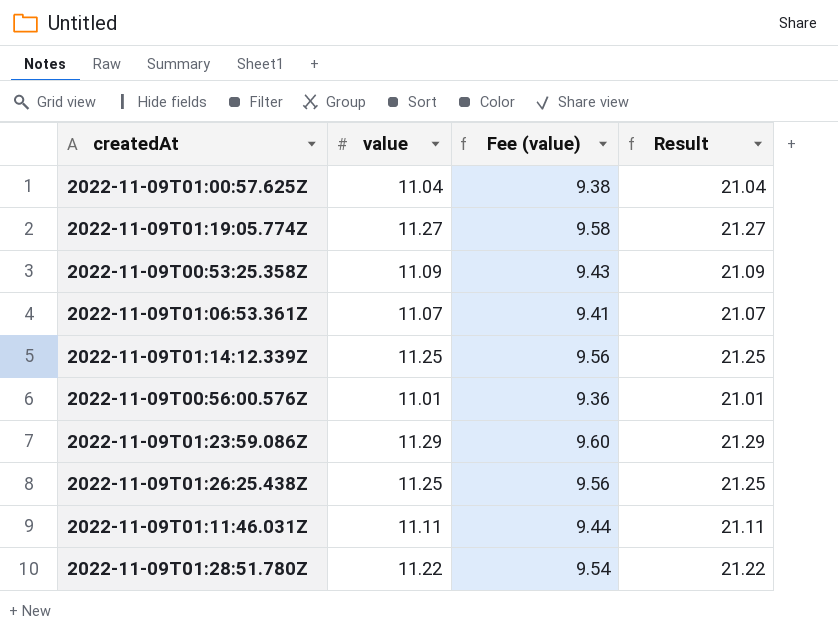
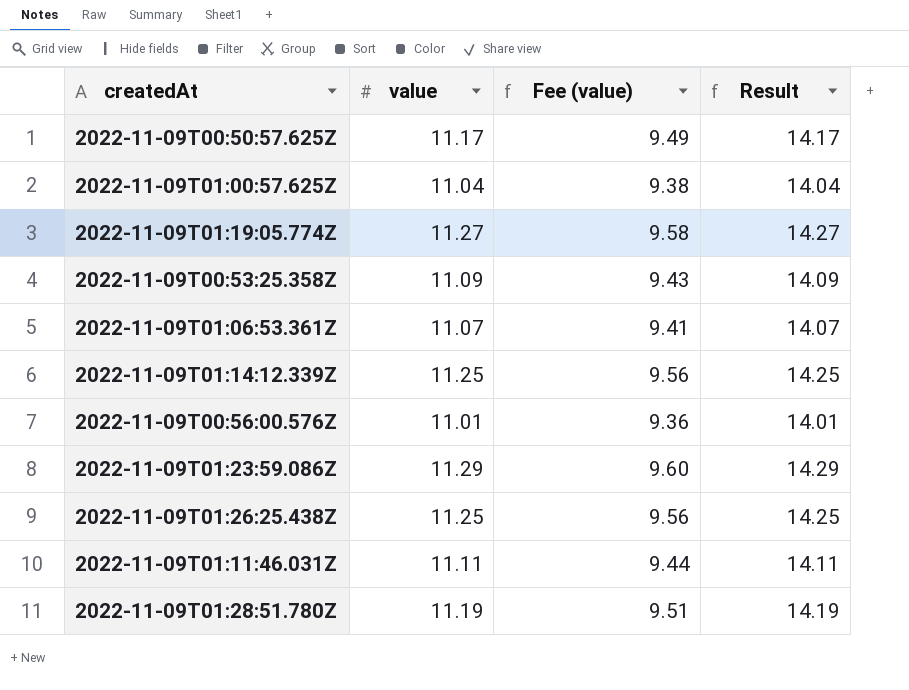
column Result | formula: [value] + 10 -> [value] + 3
row 2022-11-09T00:50:57.625Z: none -> 11.17 | 9.49 | 14.17
2022-11-09T01:28:51.780Z | value: 11.22 -> 11.19
2022-11-09T01:28:51.780Z | Fee (value): 9.54 -> 9.51

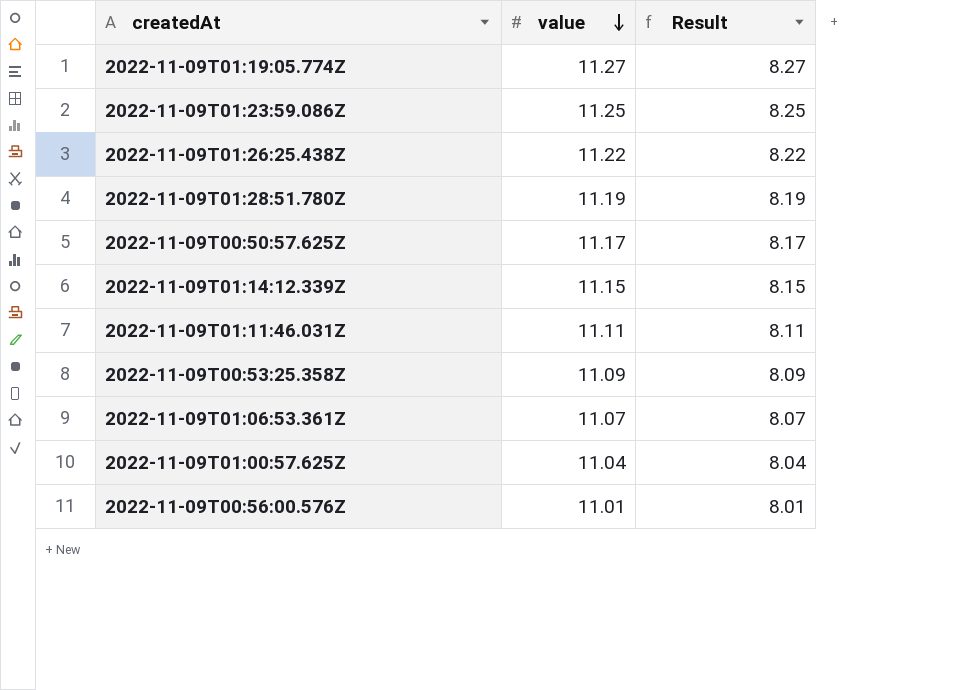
row order: none -> value descending
column Fee (value) | formula: [value] * 0.85 -> none
column Result | formula: [value] + 3 -> [value] - 3
2022-11-09T01:23:59.086Z | value: 11.29 -> 11.25
2022-11-09T01:26:25.438Z | value: 11.25 -> 11.22
2022-11-09T01:14:12.339Z | value: 11.25 -> 11.15

